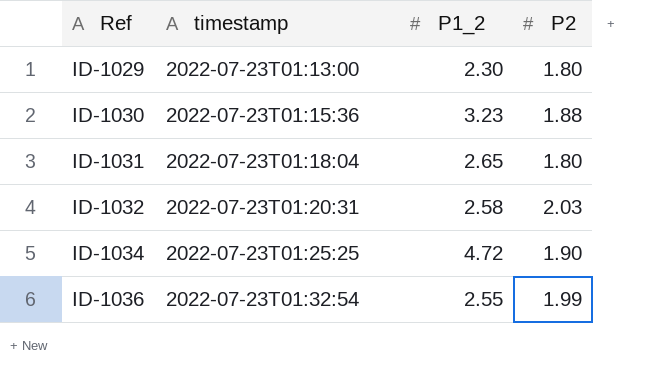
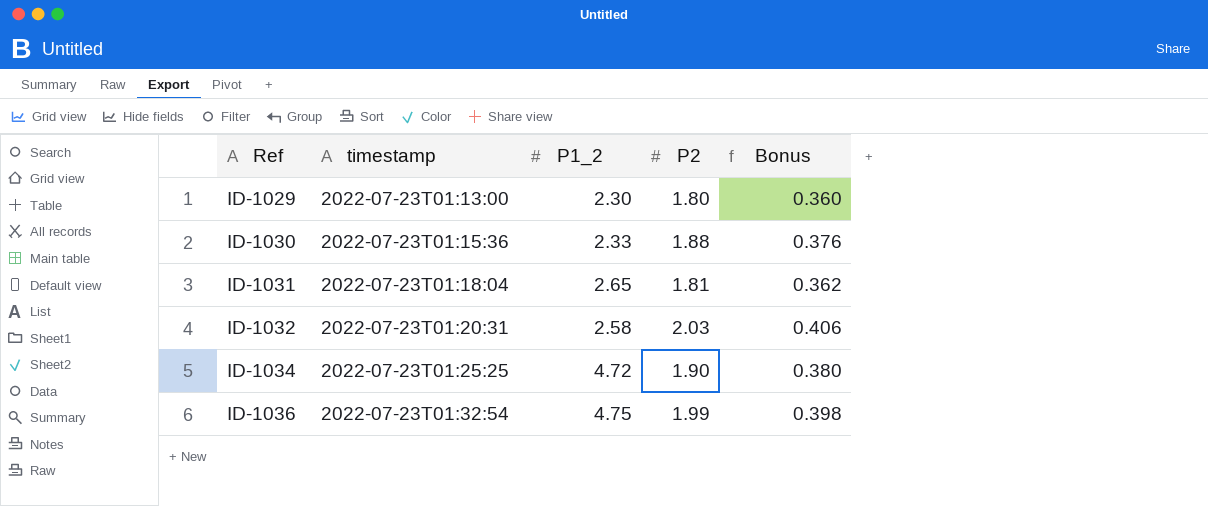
column Bonus | formula: none -> [P2] * 0.2
ID-1030 | P1_2: 3.23 -> 2.33
ID-1031 | P2: 1.80 -> 1.81
ID-1036 | P1_2: 2.55 -> 4.75

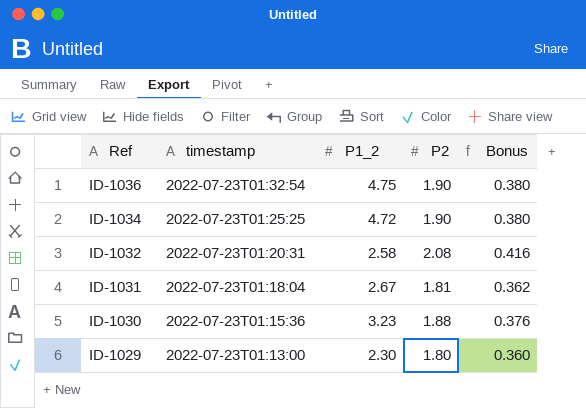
row order: Ref ascending -> Ref descending
ID-1036 | P2: 1.99 -> 1.90
ID-1036 | Bonus: 0.398 -> 0.380
ID-1032 | P2: 2.03 -> 2.08
ID-1032 | Bonus: 0.406 -> 0.416
ID-1031 | P1_2: 2.65 -> 2.67
ID-1030 | P1_2: 2.33 -> 3.23

